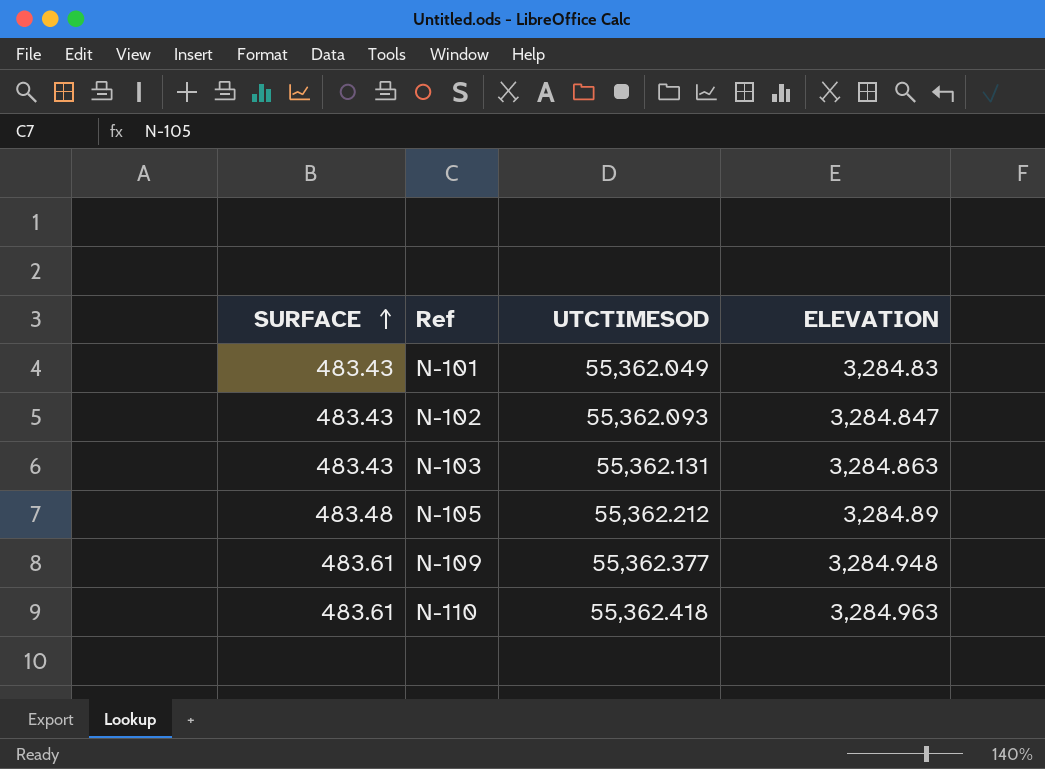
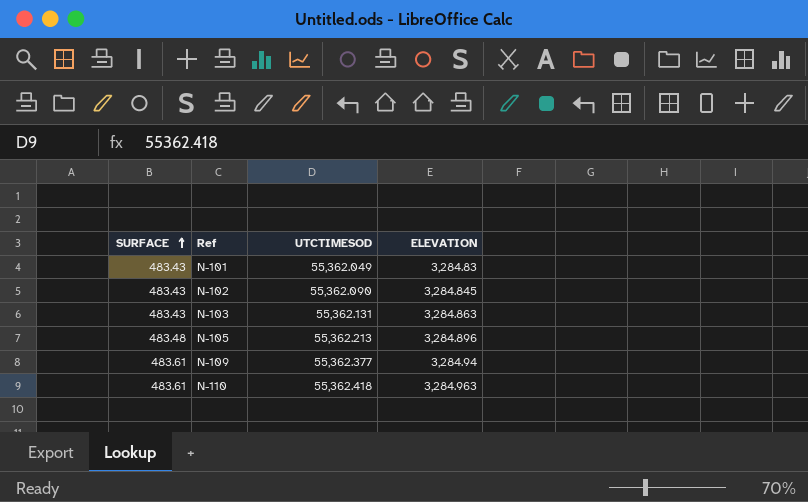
N-102 | UTCTIMESOD: 55,362.093 -> 55,362.090
N-102 | ELEVATION: 3,284.847 -> 3,284.845
N-105 | UTCTIMESOD: 55,362.212 -> 55,362.213
N-105 | ELEVATION: 3,284.89 -> 3,284.896
N-109 | ELEVATION: 3,284.948 -> 3,284.94

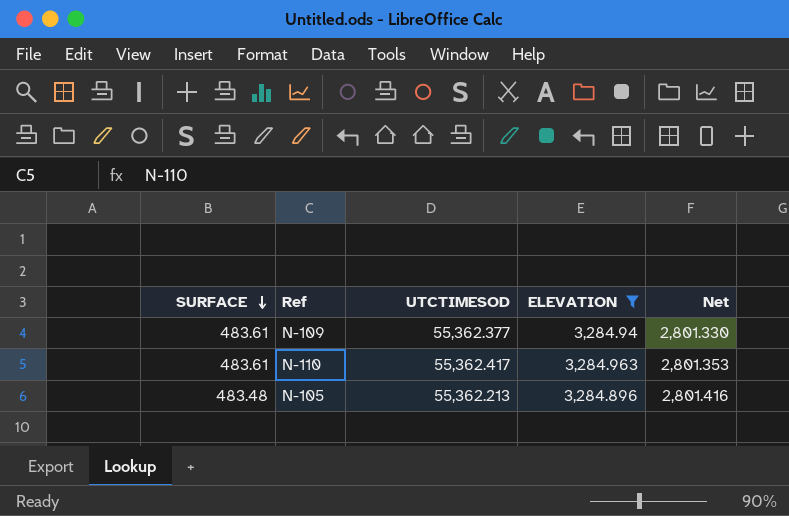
filter: none -> ELEVATION >= 3,284.896
row order: SURFACE ascending -> SURFACE descending
column Net | formula: none -> [ELEVATION] - [SURFACE]
N-110 | UTCTIMESOD: 55,362.418 -> 55,362.417

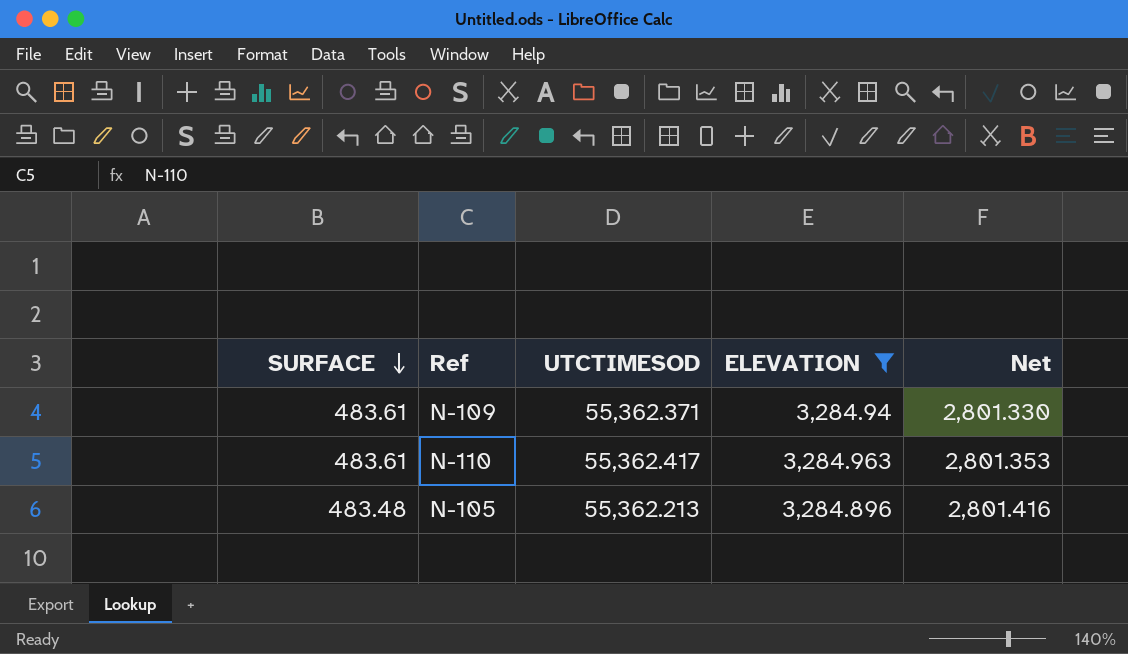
N-109 | UTCTIMESOD: 55,362.377 -> 55,362.371

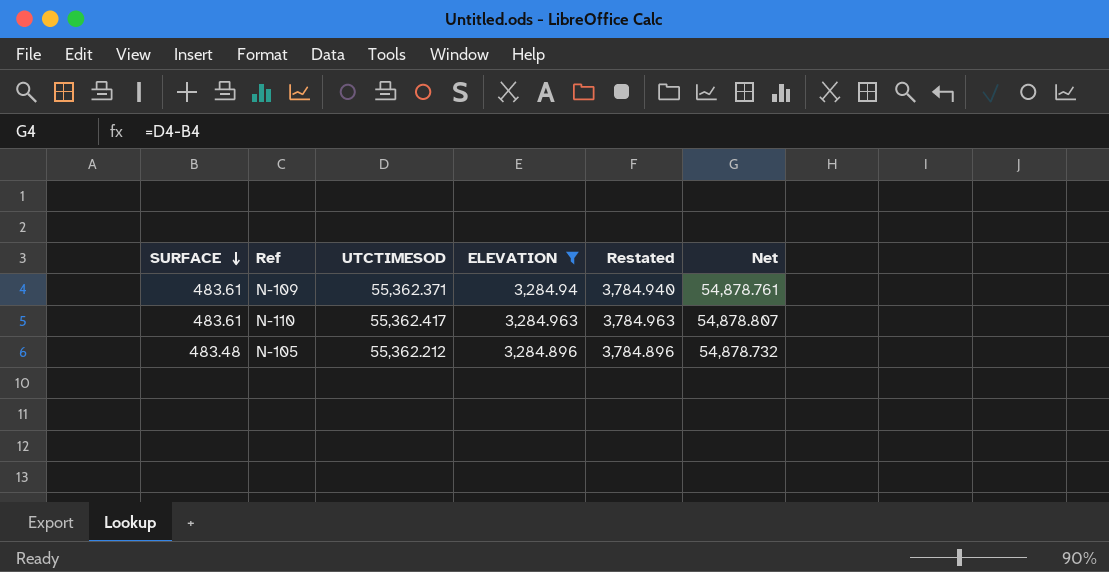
column Restated | formula: none -> [ELEVATION] + 500
column Net | formula: [ELEVATION] - [SURFACE] -> [UTCTIMESOD] - [SURFACE]
N-105 | UTCTIMESOD: 55,362.213 -> 55,362.212

